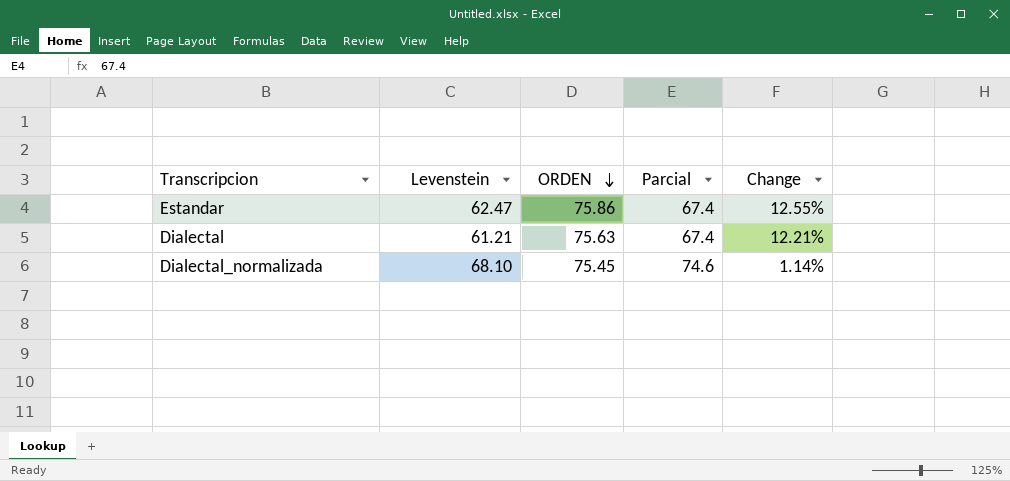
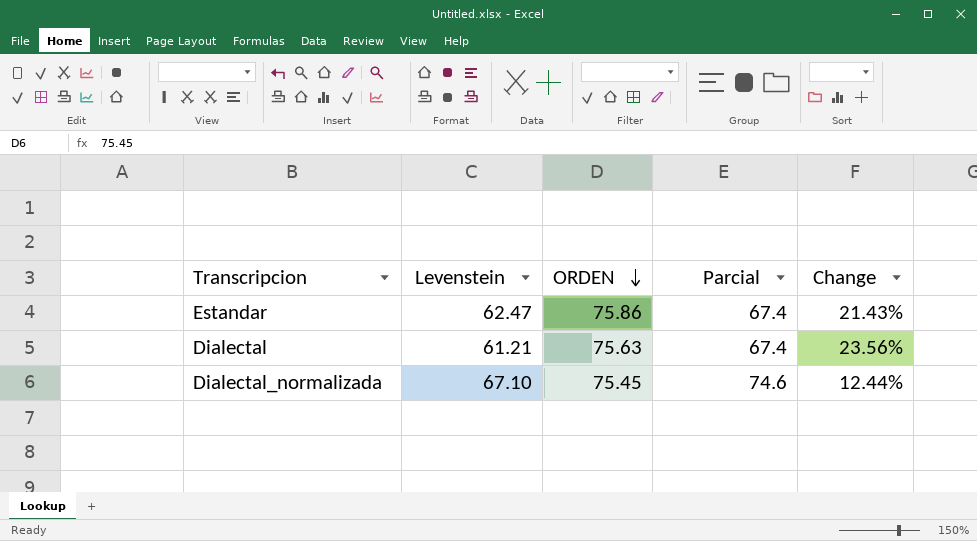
column Change | formula: ([ORDEN] - [Parcial]) / [Parcial] -> ([ORDEN] - [Levenstein]) / [Levenstein]
Dialectal_normalizada | Levenstein: 68.10 -> 67.10

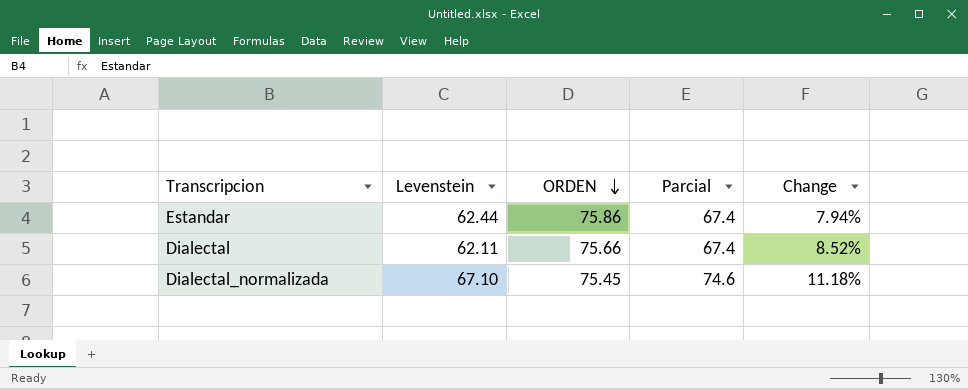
column Change | formula: ([ORDEN] - [Levenstein]) / [Levenstein] -> ([Parcial] - [Levenstein]) / [Levenstein]
Estandar | Levenstein: 62.47 -> 62.44
Dialectal | Levenstein: 61.21 -> 62.11
Dialectal | ORDEN: 75.63 -> 75.66

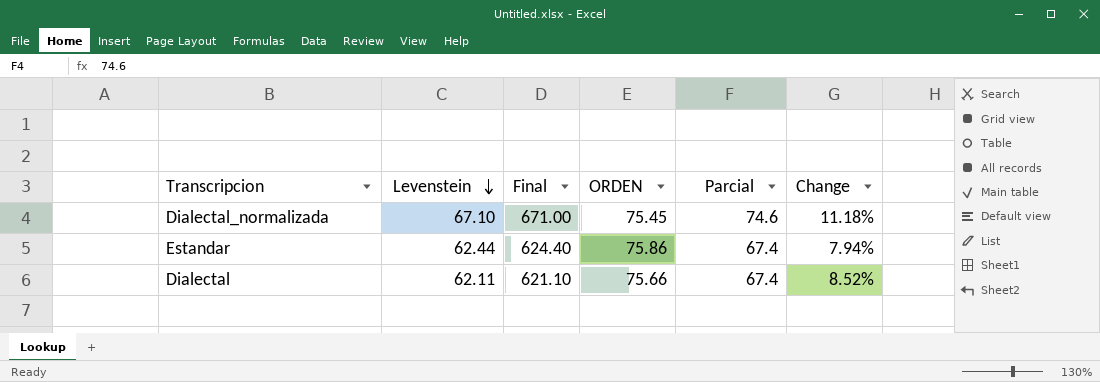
row order: ORDEN descending -> Levenstein descending
column Final | formula: none -> [Levenstein] * 10

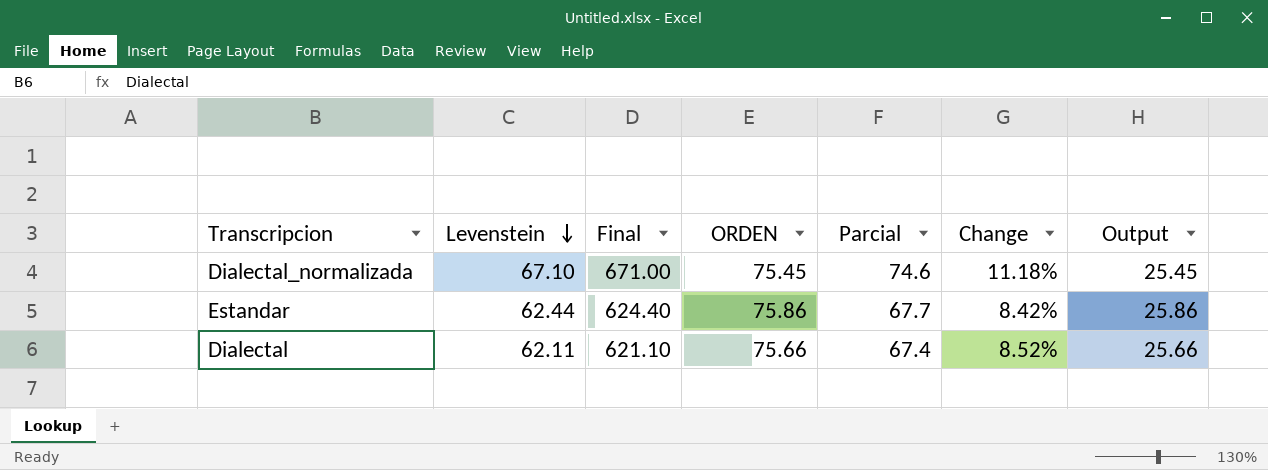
column Output | formula: none -> [ORDEN] - 50
Estandar | Parcial: 67.4 -> 67.7
Estandar | Change: 7.94% -> 8.42%

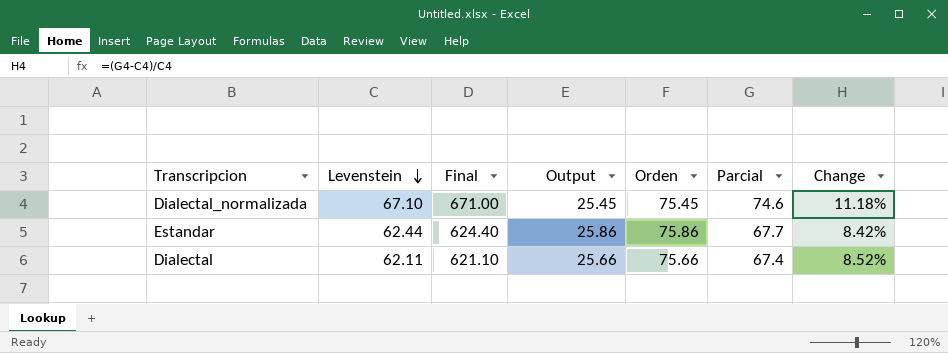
column Output | position: 7 -> 4
column name: ORDEN -> Orden

